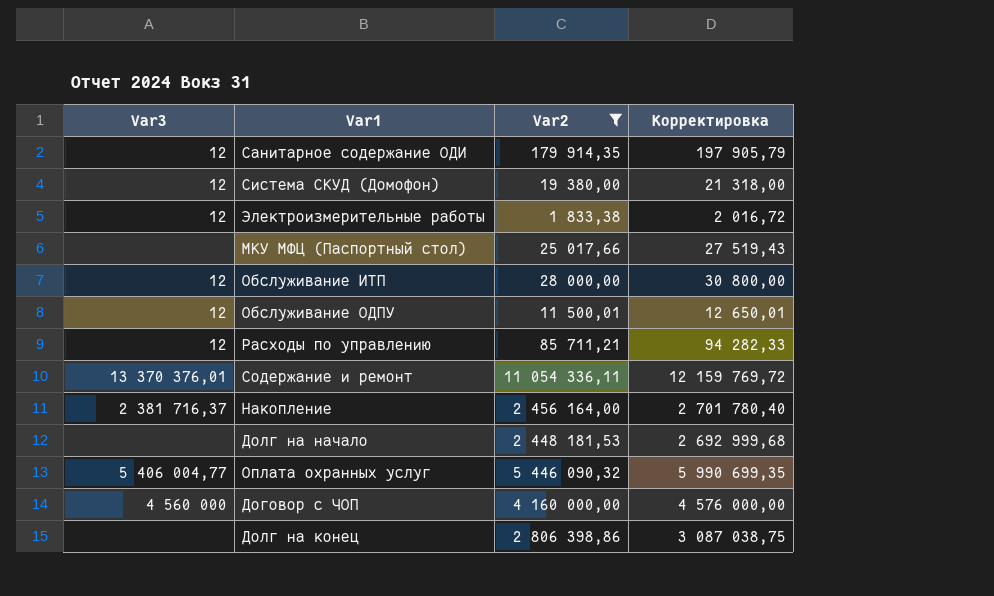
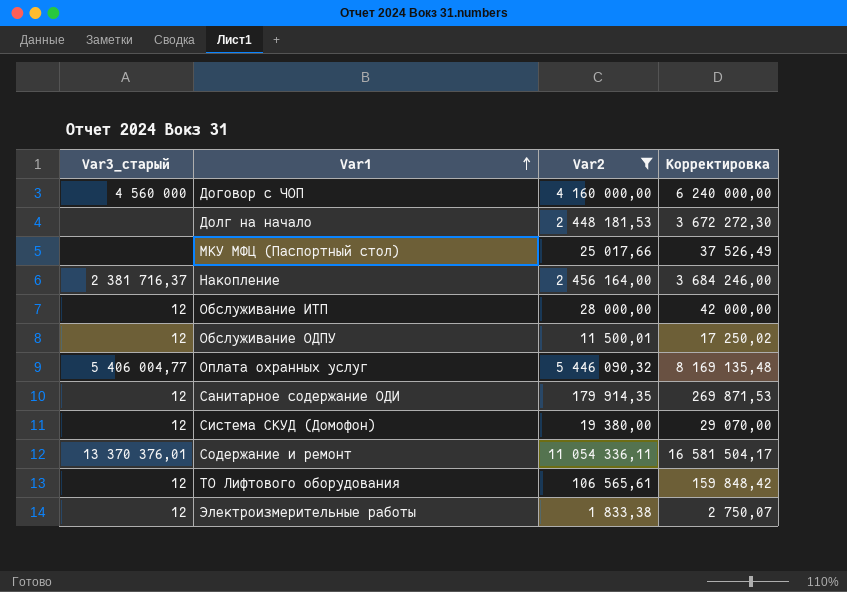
row order: none -> Var1 ascending
column name: Var3 -> Var3_старый
column Корректировка | formula: [Var2] * 1,1 -> [Var2] * 1,5
row Расходы по управлению: 12 | 85 711,21 | 94 282,33 -> none
row Долг на конец: none | 2 806 398,86 | 3 087 038,75 -> none
row ТО Лифтового оборудования: none -> 12 | 106 565,61 | 159 848,42

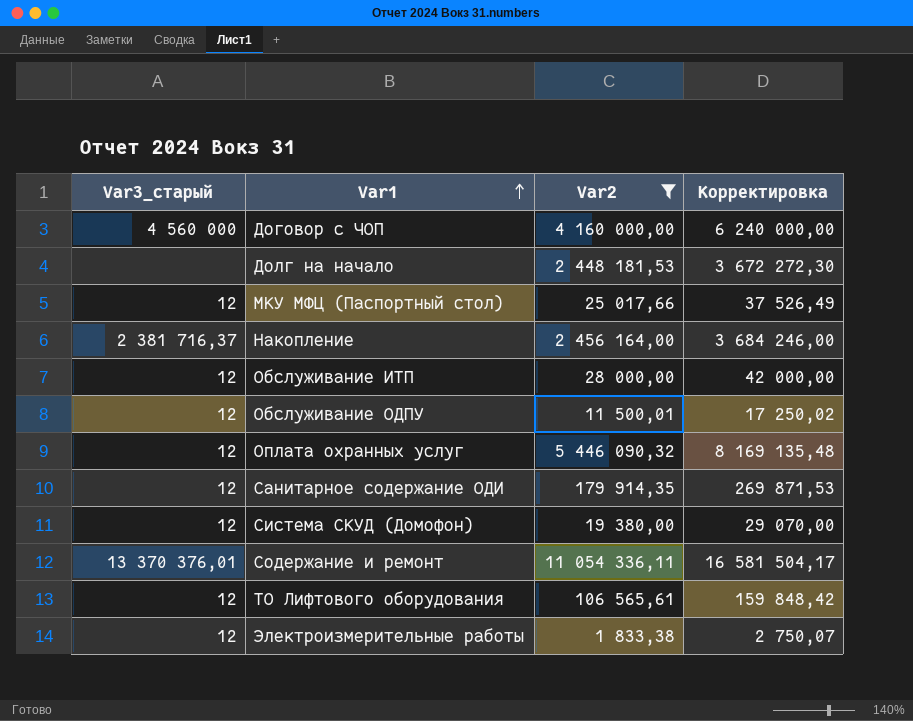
МКУ МФЦ (Паспортный стол) | Var3_старый: none -> 12
Оплата охранных услуг | Var3_старый: 5 406 004,77 -> 12

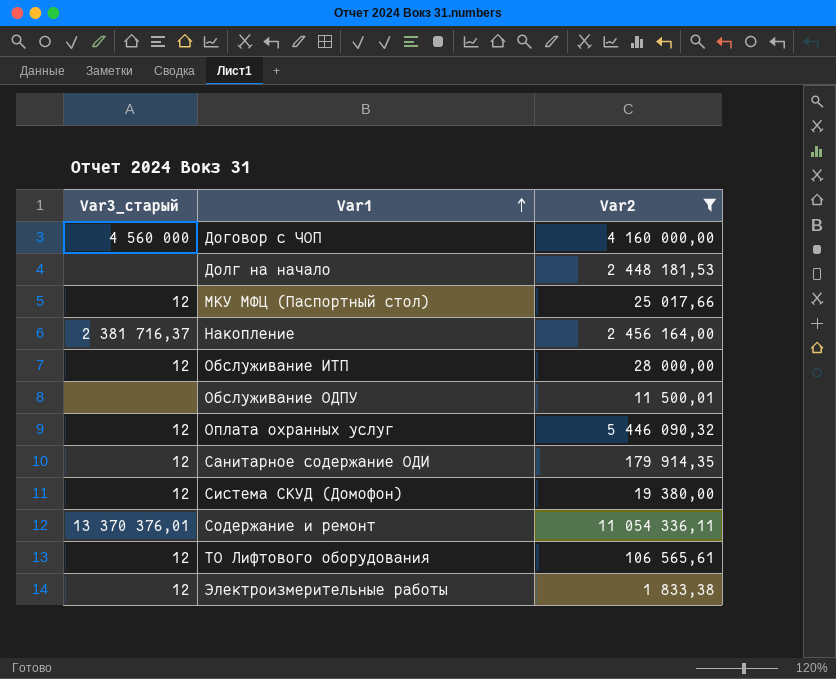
column Корректировка | formula: [Var2] * 1,5 -> none
Обслуживание ОДПУ | Var3_старый: 12 -> none

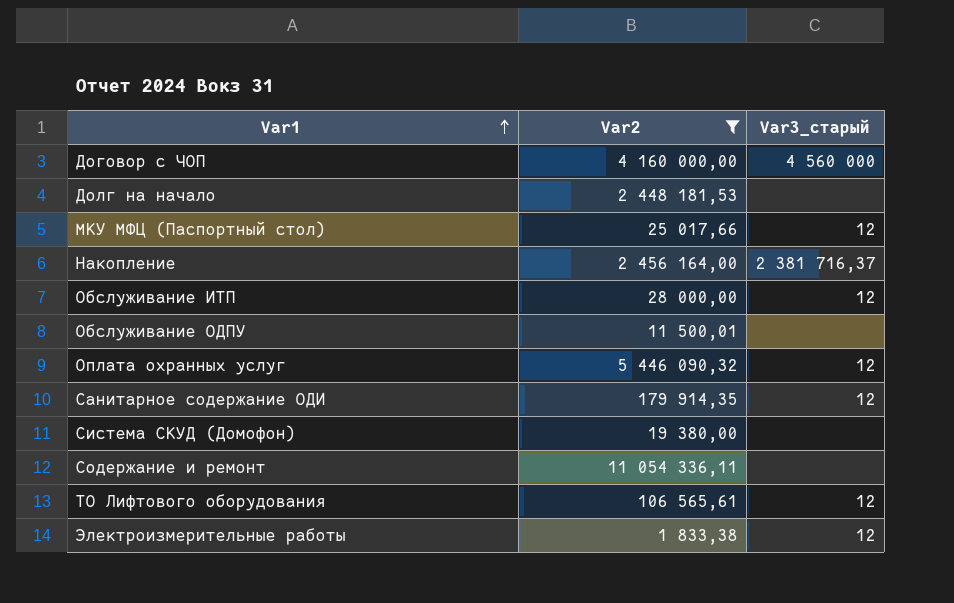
column Var3_старый | position: 1 -> 3
Система СКУД (Домофон) | Var3_старый: 12 -> none
Содержание и ремонт | Var3_старый: 13 370 376,01 -> none

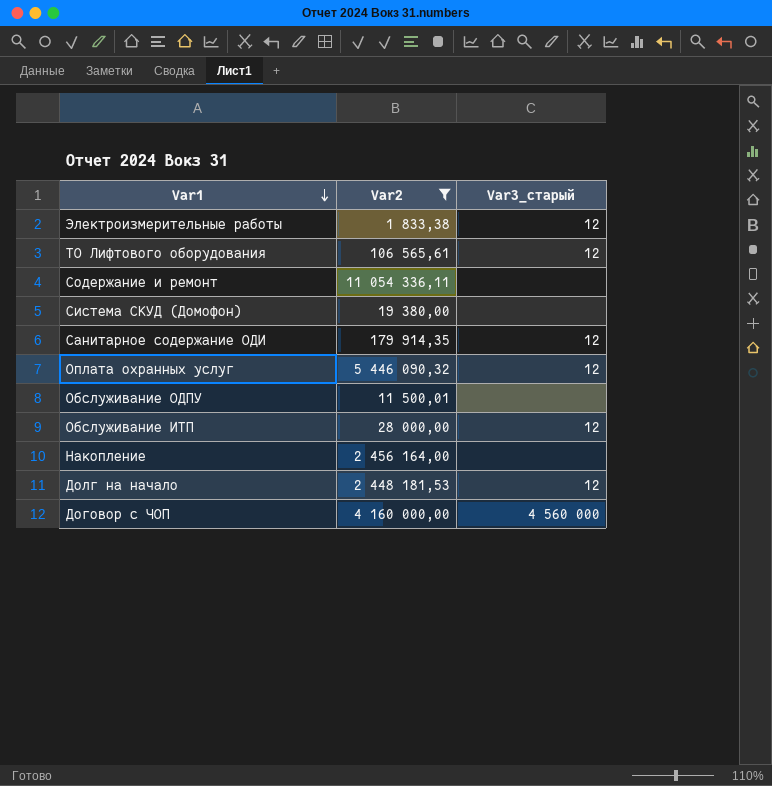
row order: Var1 ascending -> Var1 descending
row МКУ МФЦ (Паспортный стол): 25 017,66 | 12 -> none
Накопление | Var3_старый: 2 381 716,37 -> none
Долг на начало | Var3_старый: none -> 12

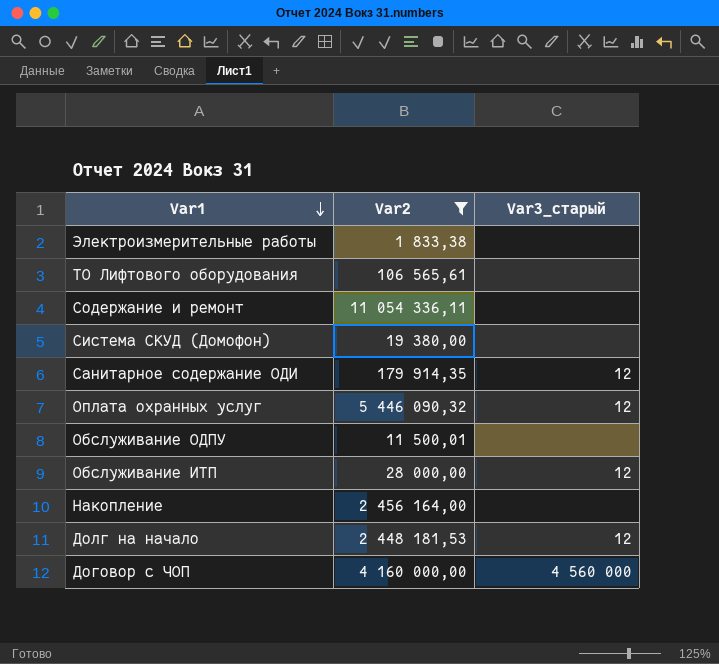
Электроизмерительные работы | Var3_старый: 12 -> none
ТО Лифтового оборудования | Var3_старый: 12 -> none

